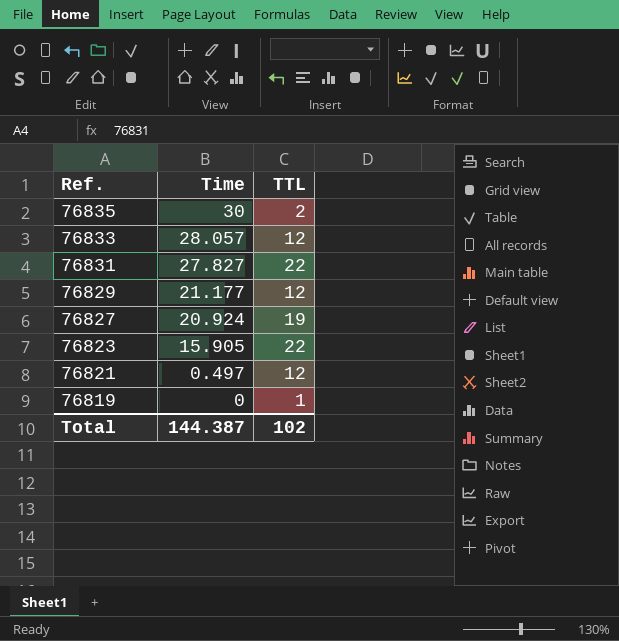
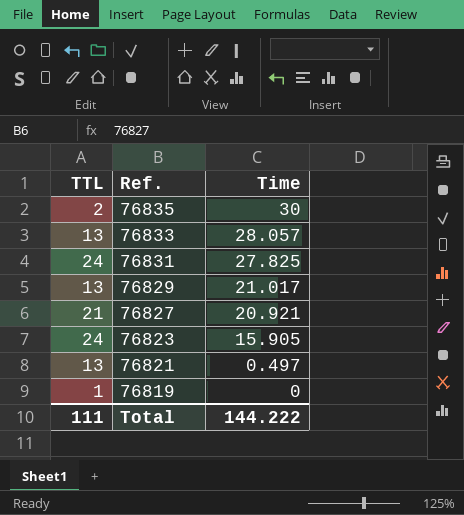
column TTL | position: 3 -> 1
76833 | TTL: 12 -> 13
76831 | TTL: 22 -> 24
76831 | Time: 27.827 -> 27.825
76829 | TTL: 12 -> 13
76829 | Time: 21.177 -> 21.017
76827 | TTL: 19 -> 21
76827 | Time: 20.924 -> 20.921
76823 | TTL: 22 -> 24
76821 | TTL: 12 -> 13
Total | TTL: 102 -> 111
Total | Time: 144.387 -> 144.222

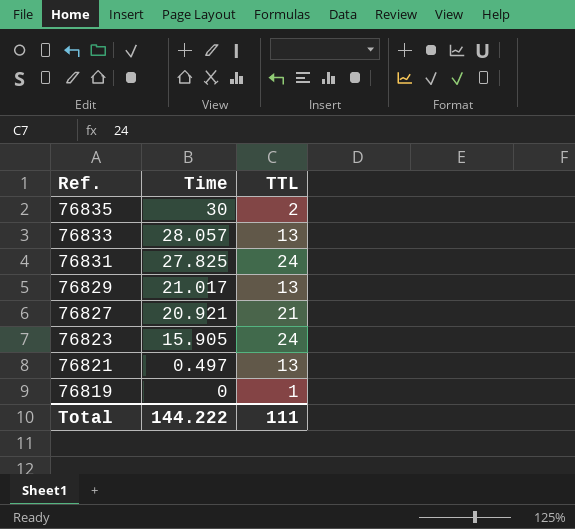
column TTL | position: 1 -> 3

